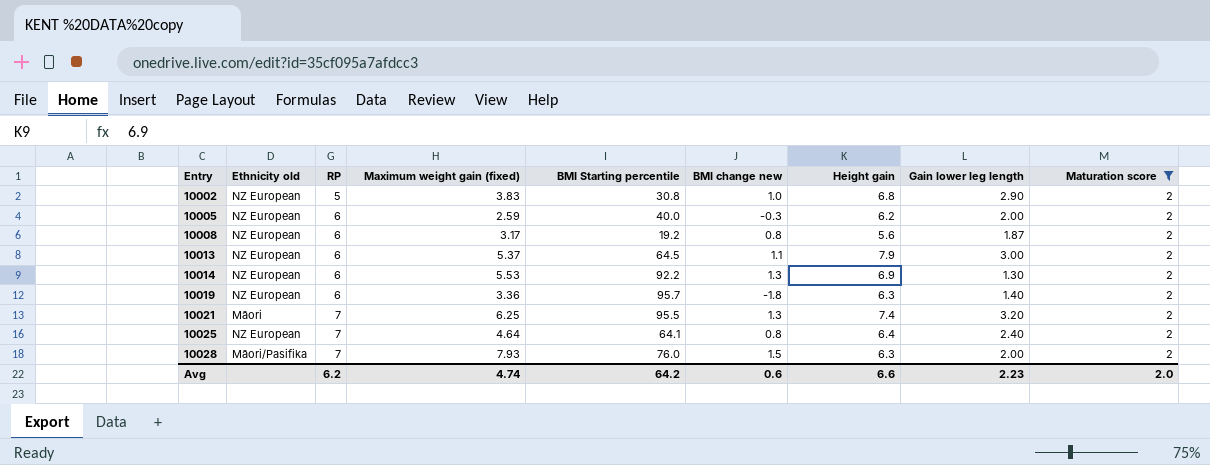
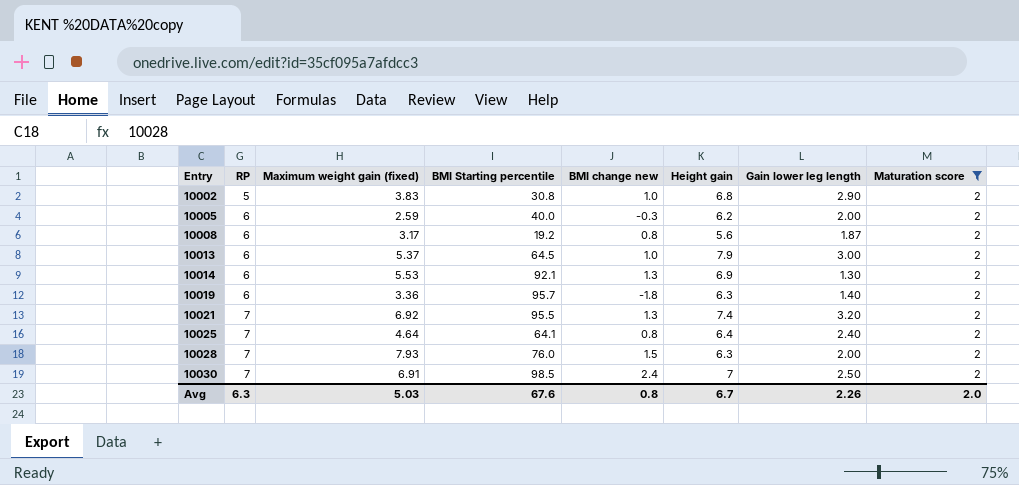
column Ethnicity old | position: 2 -> none
10013 | BMI change new: 1.1 -> 1.0
10014 | BMI Starting percentile: 92.2 -> 92.1
10021 | Maximum weight gain (fixed): 6.25 -> 6.92
row 10030: none -> 7 | 6.91 | 98.5 | 2.4 | 7 | 2.50 | 2
Avg | RP: 6.2 -> 6.3
Avg | Maximum weight gain (fixed): 4.74 -> 5.03
Avg | BMI Starting percentile: 64.2 -> 67.6
Avg | BMI change new: 0.6 -> 0.8
Avg | Height gain: 6.6 -> 6.7
Avg | Gain lower leg length: 2.23 -> 2.26

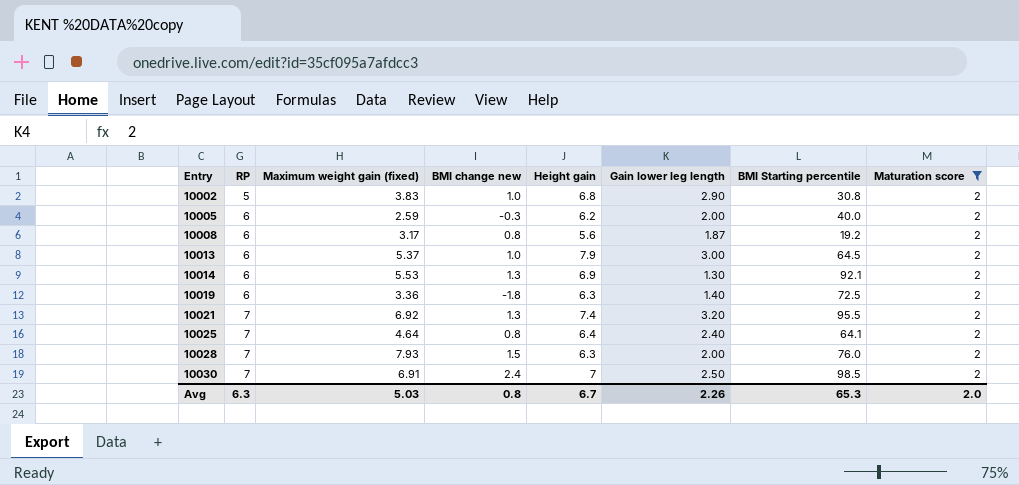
column BMI Starting percentile | position: 4 -> 7
10019 | BMI Starting percentile: 95.7 -> 72.5
Avg | BMI Starting percentile: 67.6 -> 65.3

